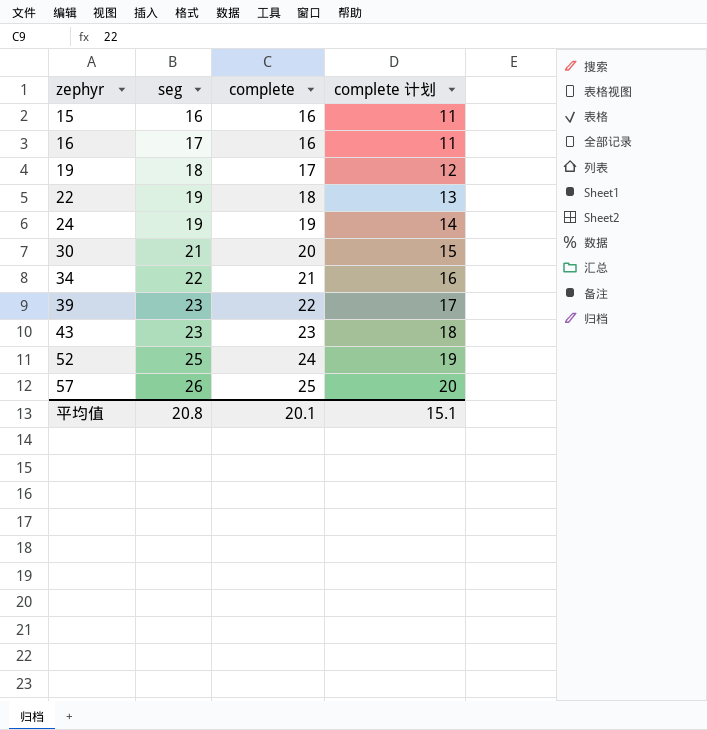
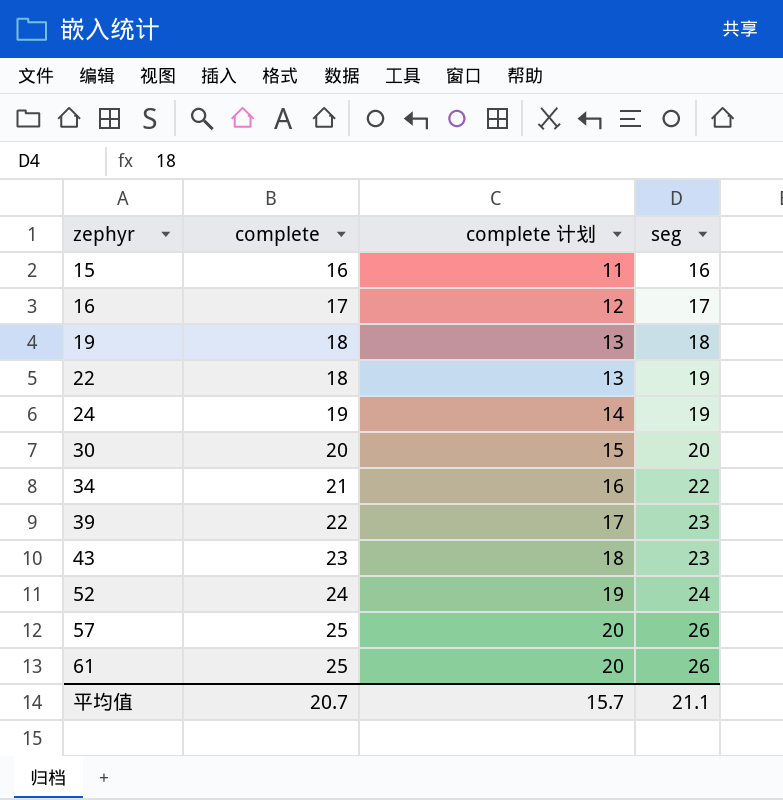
column seg | position: 2 -> 4
16 | complete: 16 -> 17
16 | complete 计划: 11 -> 12
19 | complete: 17 -> 18
19 | complete 计划: 12 -> 13
30 | seg: 21 -> 20
52 | seg: 25 -> 24
row 61: none -> 25 | 20 | 26
平均值 | complete: 20.1 -> 20.7
平均值 | complete 计划: 15.1 -> 15.7
平均值 | seg: 20.8 -> 21.1

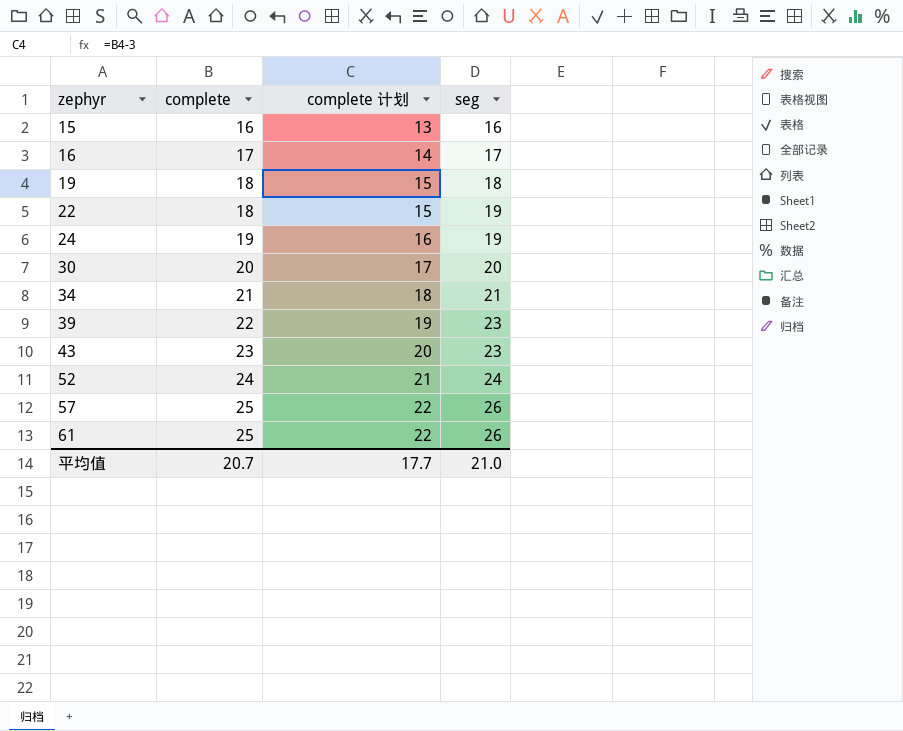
column complete 计划 | formula: [complete] - 5 -> [complete] - 3
34 | seg: 22 -> 21
平均值 | complete 计划: 15.7 -> 17.7
平均值 | seg: 21.1 -> 21.0

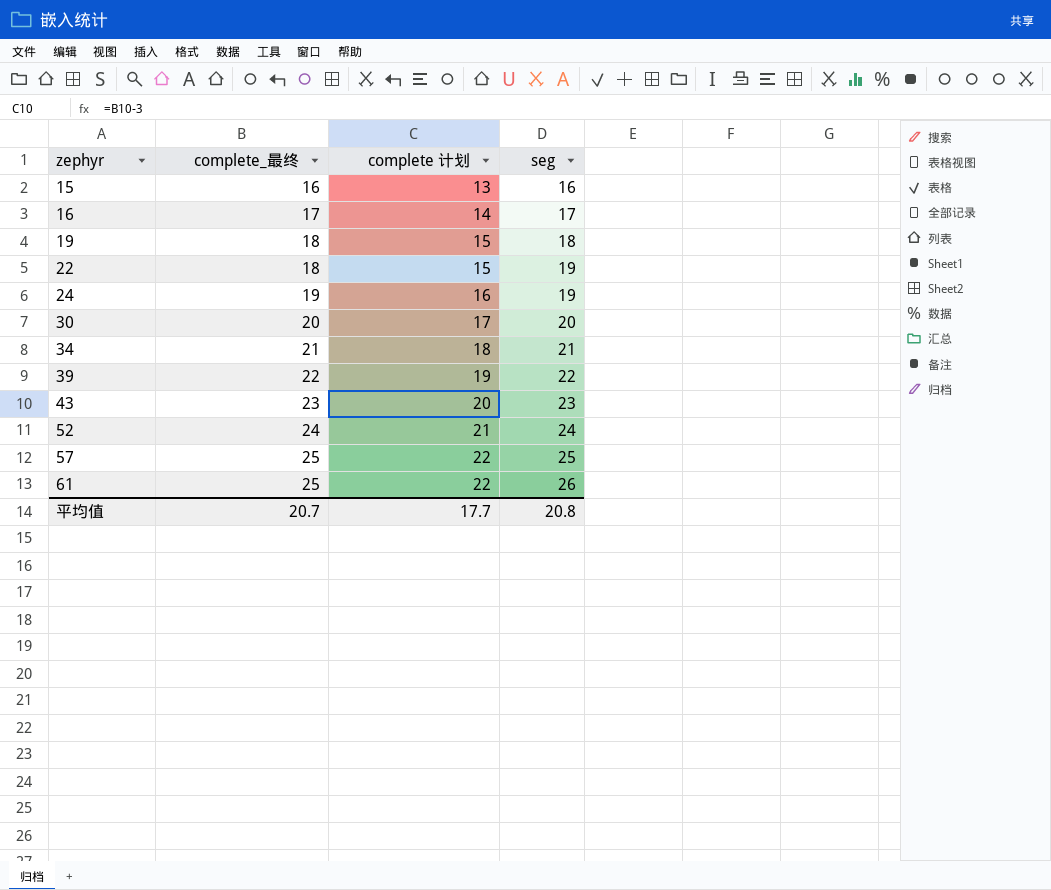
column name: complete -> complete_最终
39 | seg: 23 -> 22
57 | seg: 26 -> 25
平均值 | seg: 21.0 -> 20.8

